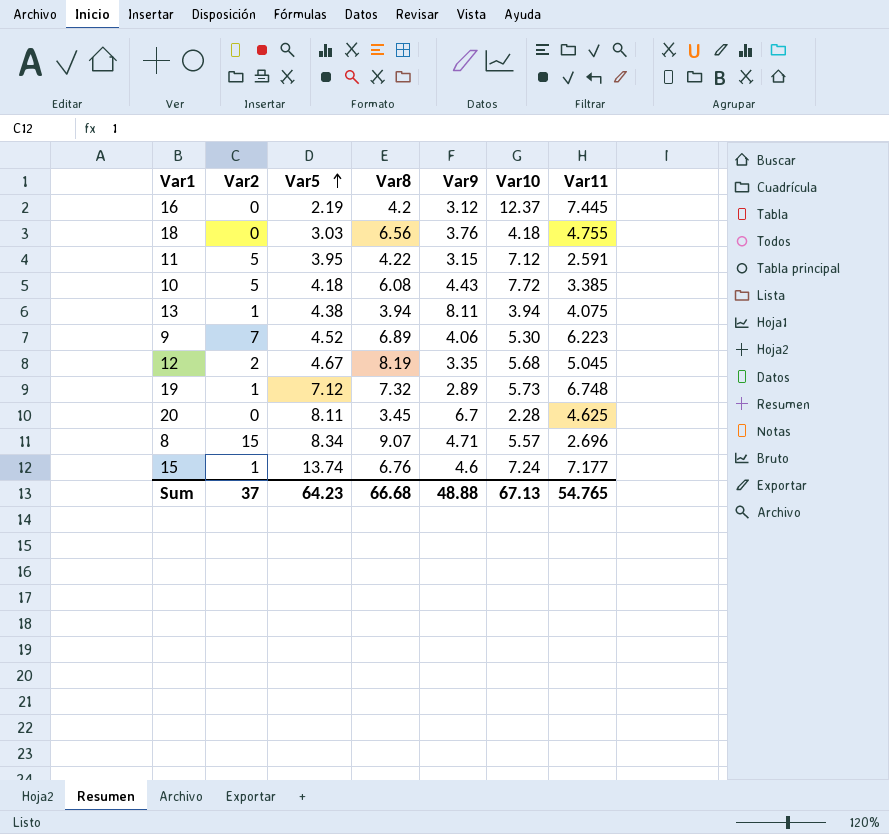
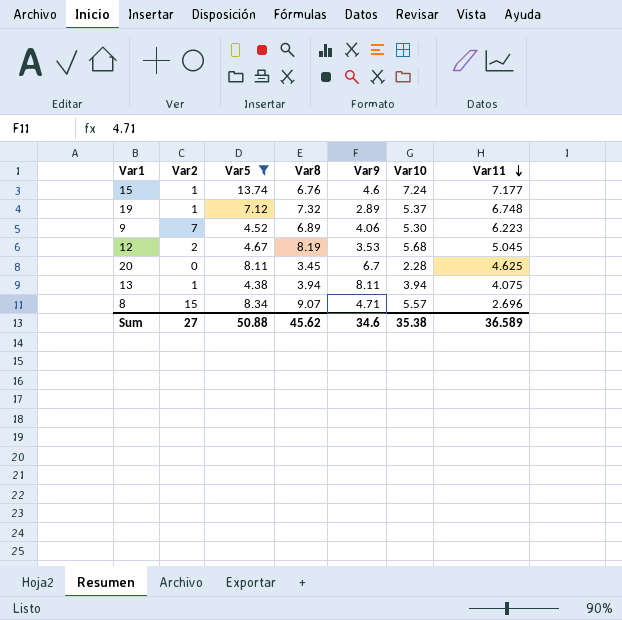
filter: none -> Var5 >= 4.38
row order: Var5 ascending -> Var11 descending
19 | Var10: 5.73 -> 5.37
12 | Var9: 3.35 -> 3.53
Sum | Var2: 37 -> 27
Sum | Var5: 64.23 -> 50.88
Sum | Var8: 66.68 -> 45.62
Sum | Var9: 48.88 -> 34.6
Sum | Var10: 67.13 -> 35.38
Sum | Var11: 54.765 -> 36.589

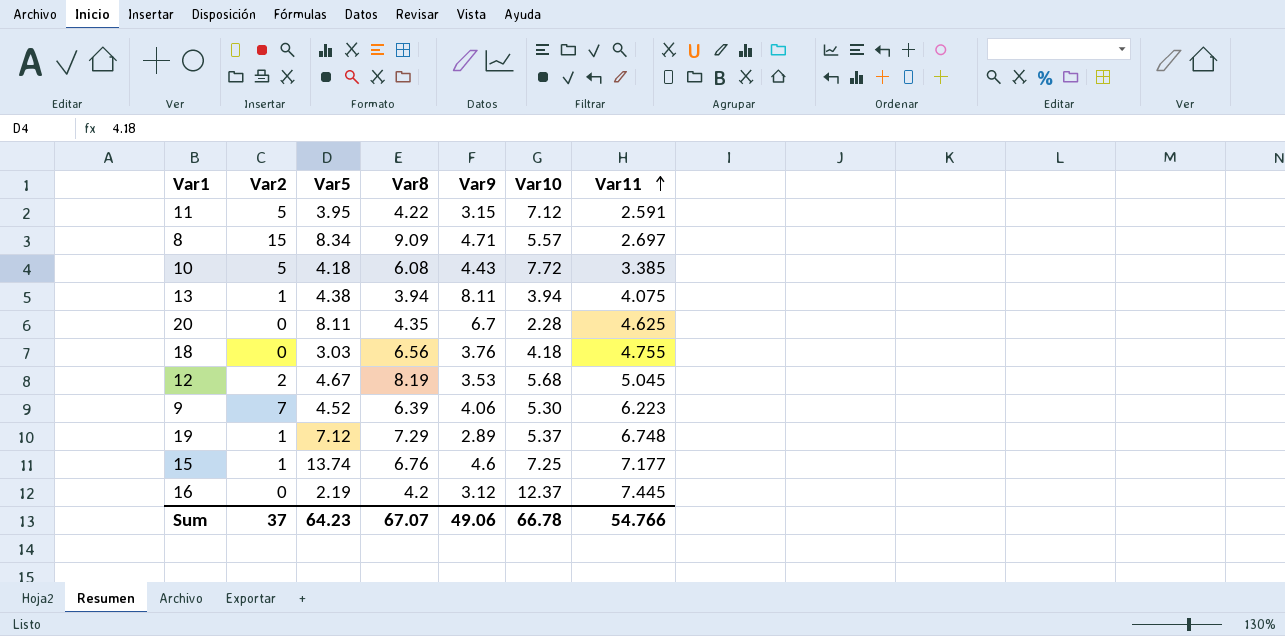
filter: Var5 >= 4.38 -> none
row order: Var11 descending -> Var11 ascending
8 | Var8: 9.07 -> 9.09
8 | Var11: 2.696 -> 2.697
20 | Var8: 3.45 -> 4.35
9 | Var8: 6.89 -> 6.39
19 | Var8: 7.32 -> 7.29
15 | Var10: 7.24 -> 7.25
Sum | Var2: 27 -> 37
Sum | Var5: 50.88 -> 64.23
Sum | Var8: 45.62 -> 67.07
Sum | Var9: 34.6 -> 49.06
Sum | Var10: 35.38 -> 66.78
Sum | Var11: 36.589 -> 54.766

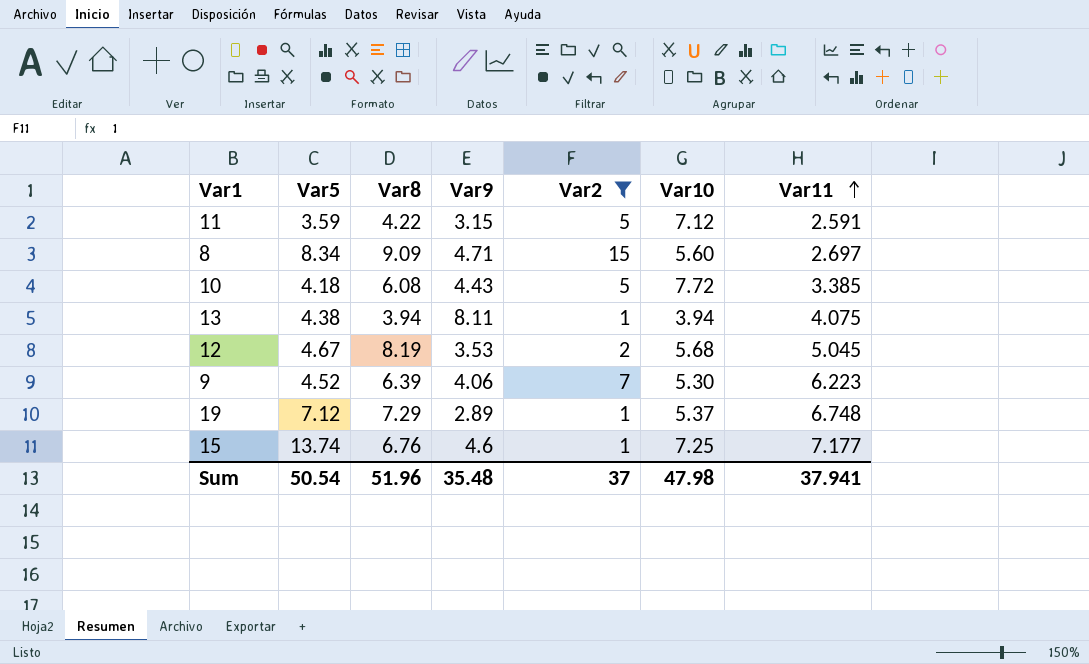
filter: none -> Var2 != 0
column Var2 | position: 2 -> 5
11 | Var5: 3.95 -> 3.59
8 | Var10: 5.57 -> 5.60
Sum | Var5: 64.23 -> 50.54
Sum | Var8: 67.07 -> 51.96
Sum | Var9: 49.06 -> 35.48
Sum | Var10: 66.78 -> 47.98
Sum | Var11: 54.766 -> 37.941

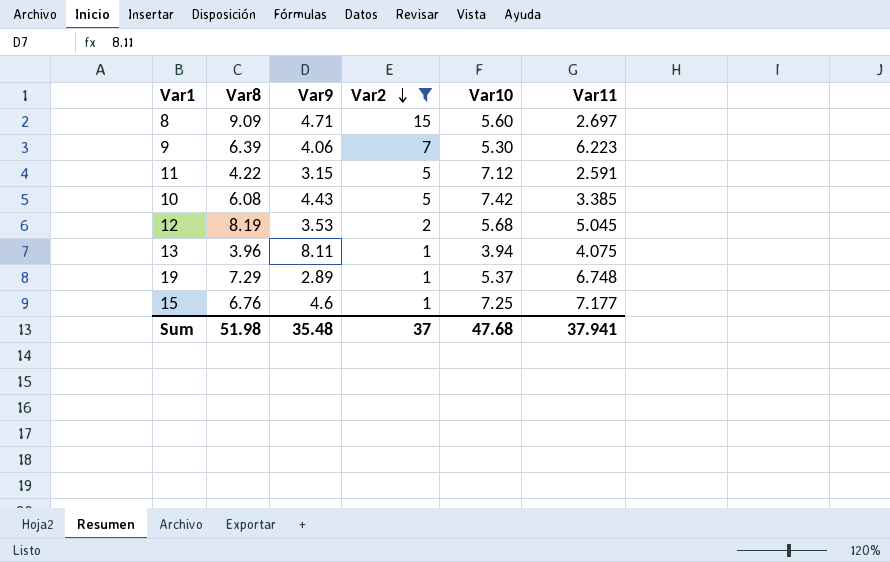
row order: Var11 ascending -> Var2 descending
column Var5 | position: 2 -> none
10 | Var10: 7.72 -> 7.42
13 | Var8: 3.94 -> 3.96
Sum | Var8: 51.96 -> 51.98
Sum | Var10: 47.98 -> 47.68

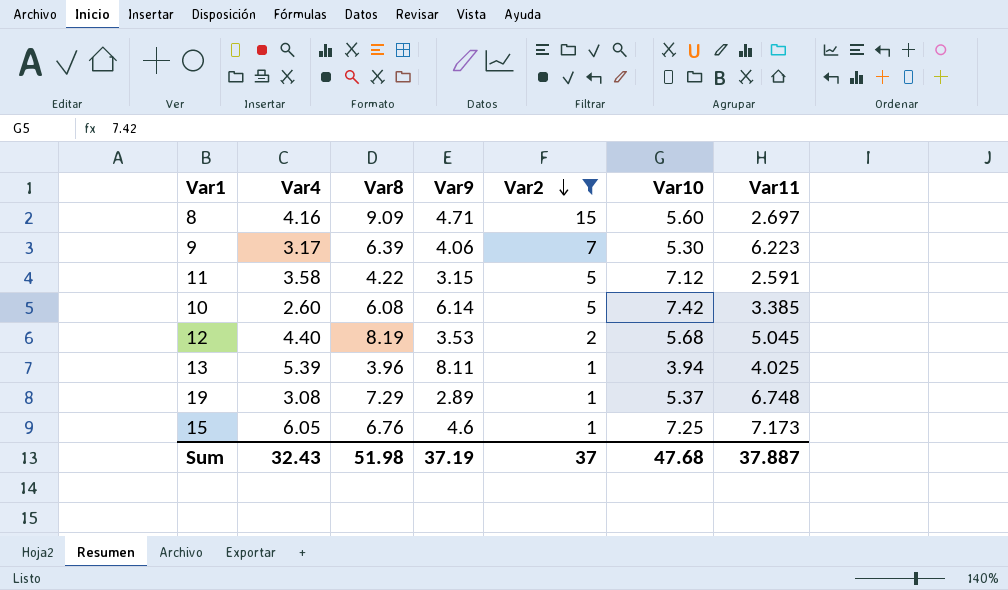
column Var4 | position: none -> 2
10 | Var9: 4.43 -> 6.14
13 | Var11: 4.075 -> 4.025
15 | Var11: 7.177 -> 7.173
Sum | Var9: 35.48 -> 37.19
Sum | Var11: 37.941 -> 37.887

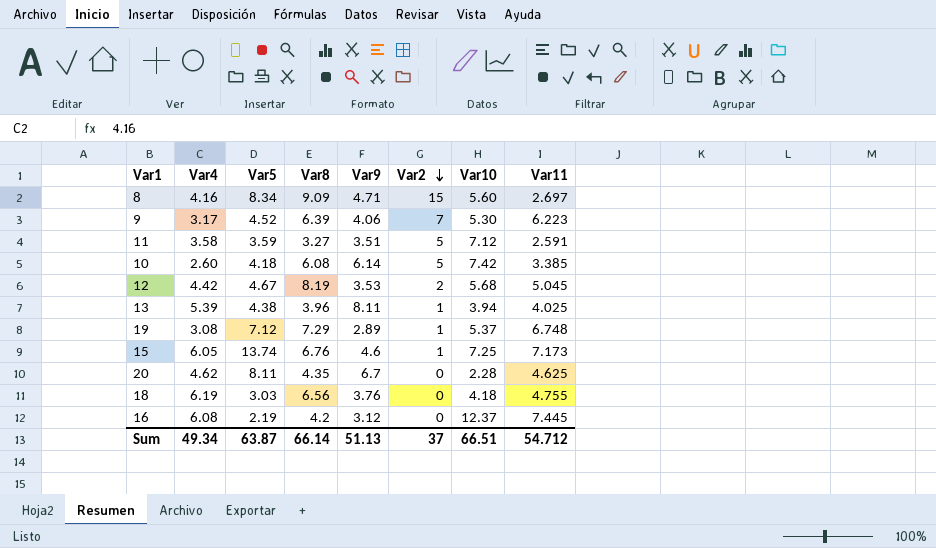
filter: Var2 != 0 -> none
column Var5 | position: none -> 3
11 | Var8: 4.22 -> 3.27
11 | Var9: 3.15 -> 3.51
12 | Var4: 4.40 -> 4.42
Sum | Var4: 32.43 -> 49.34
Sum | Var8: 51.98 -> 66.14
Sum | Var9: 37.19 -> 51.13
Sum | Var10: 47.68 -> 66.51
Sum | Var11: 37.887 -> 54.712

